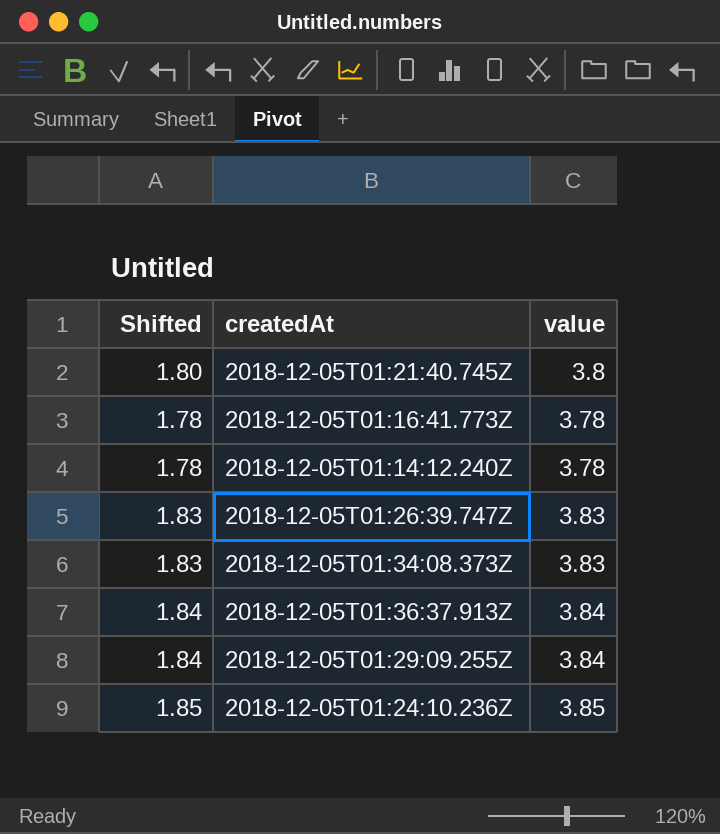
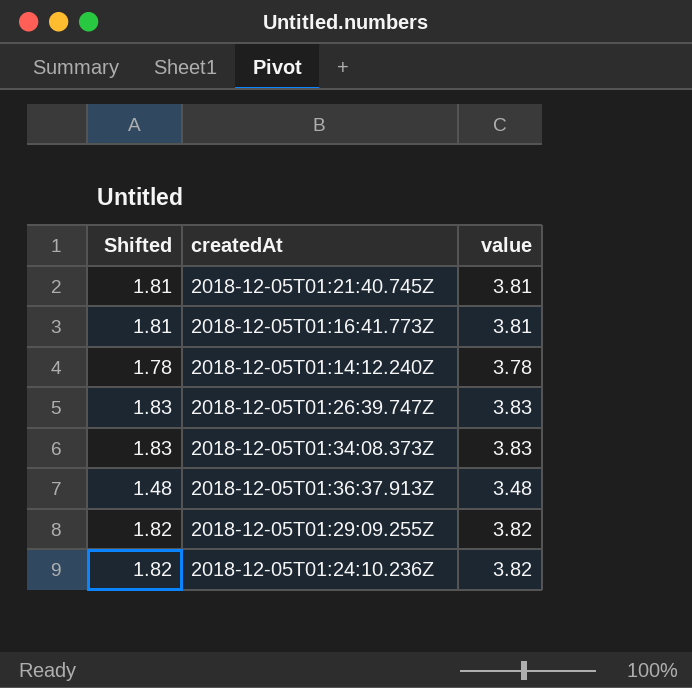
2018-12-05T01:21:40.745Z | Shifted: 1.80 -> 1.81
2018-12-05T01:21:40.745Z | value: 3.8 -> 3.81
2018-12-05T01:16:41.773Z | Shifted: 1.78 -> 1.81
2018-12-05T01:16:41.773Z | value: 3.78 -> 3.81
2018-12-05T01:36:37.913Z | Shifted: 1.84 -> 1.48
2018-12-05T01:36:37.913Z | value: 3.84 -> 3.48
2018-12-05T01:29:09.255Z | Shifted: 1.84 -> 1.82
2018-12-05T01:29:09.255Z | value: 3.84 -> 3.82
2018-12-05T01:24:10.236Z | Shifted: 1.85 -> 1.82
2018-12-05T01:24:10.236Z | value: 3.85 -> 3.82

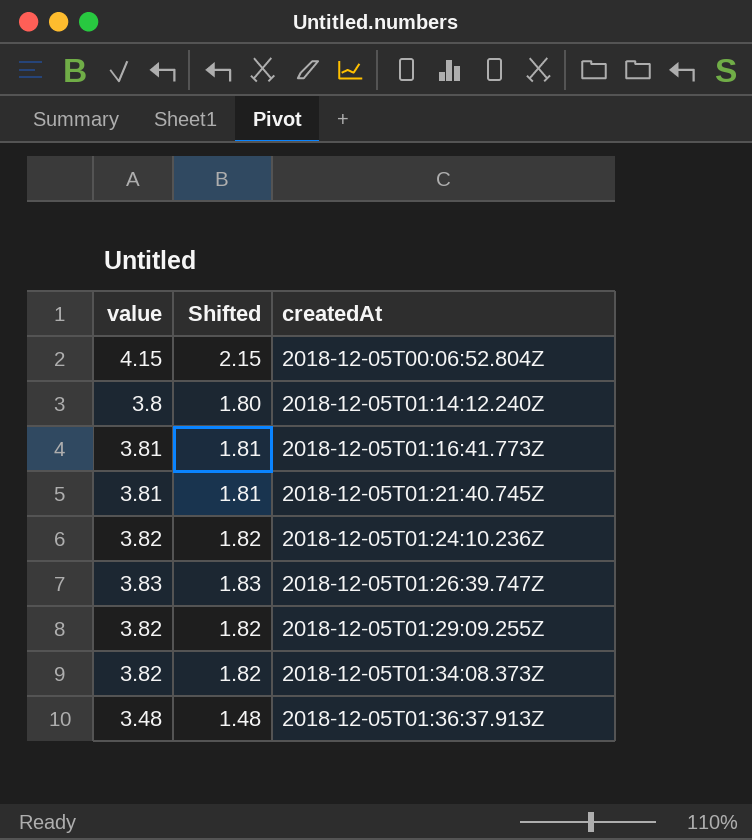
row order: none -> createdAt ascending
column value | position: 3 -> 1
row 2018-12-05T00:06:52.804Z: none -> 4.15 | 2.15
2018-12-05T01:14:12.240Z | value: 3.78 -> 3.8
2018-12-05T01:14:12.240Z | Shifted: 1.78 -> 1.80
2018-12-05T01:34:08.373Z | value: 3.83 -> 3.82
2018-12-05T01:34:08.373Z | Shifted: 1.83 -> 1.82

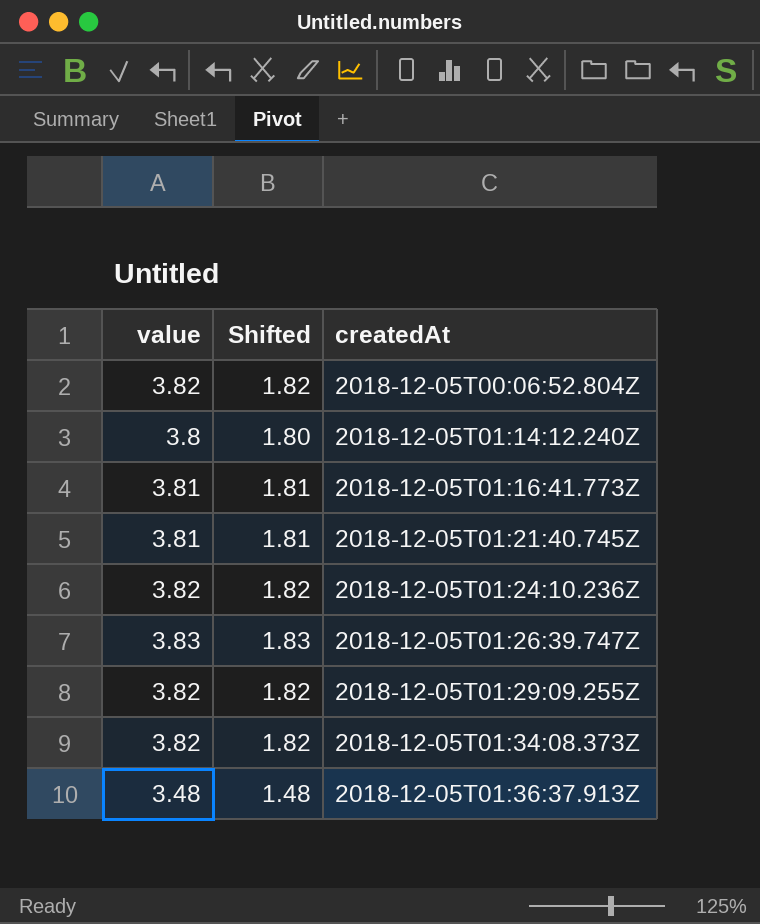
2018-12-05T00:06:52.804Z | value: 4.15 -> 3.82
2018-12-05T00:06:52.804Z | Shifted: 2.15 -> 1.82

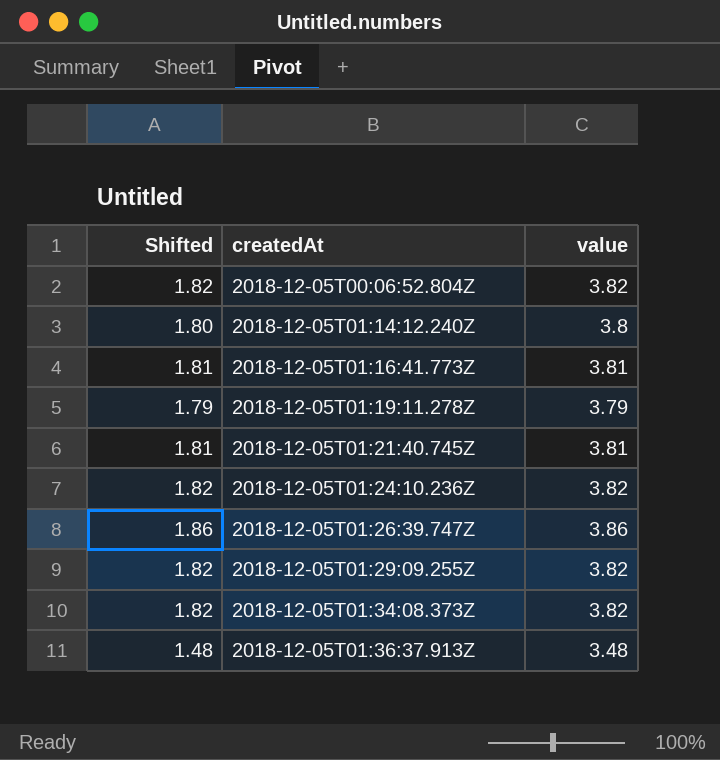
column value | position: 1 -> 3
row 2018-12-05T01:19:11.278Z: none -> 1.79 | 3.79
2018-12-05T01:26:39.747Z | Shifted: 1.83 -> 1.86
2018-12-05T01:26:39.747Z | value: 3.83 -> 3.86

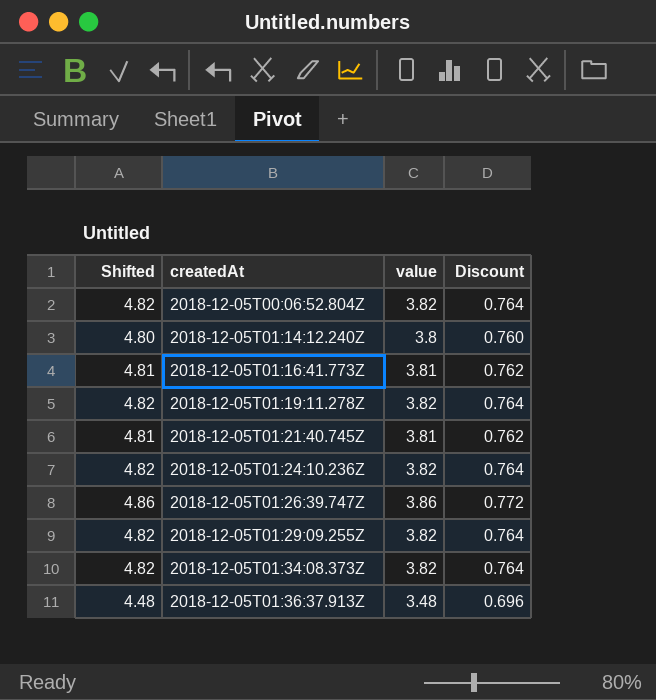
column Shifted | formula: [value] - 2 -> [value] + 1
column Discount | formula: none -> [value] * 0.2
2018-12-05T01:19:11.278Z | value: 3.79 -> 3.82

